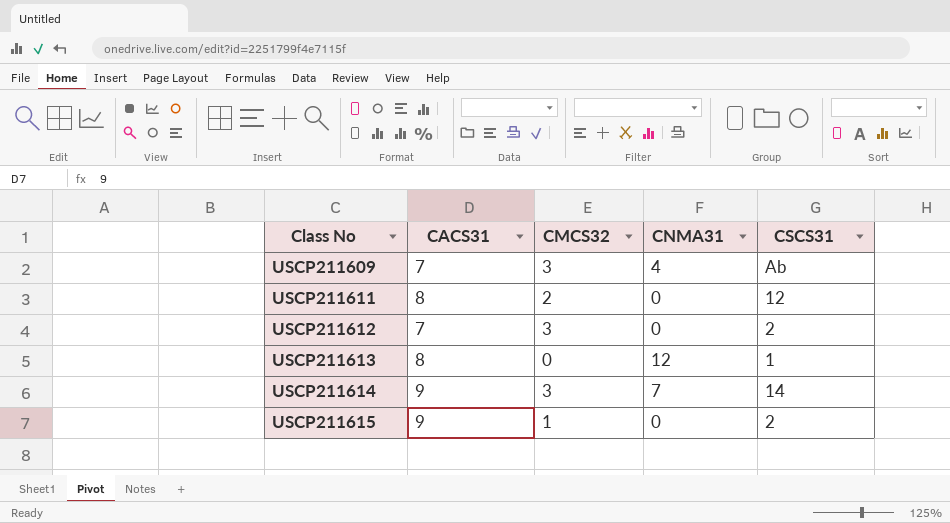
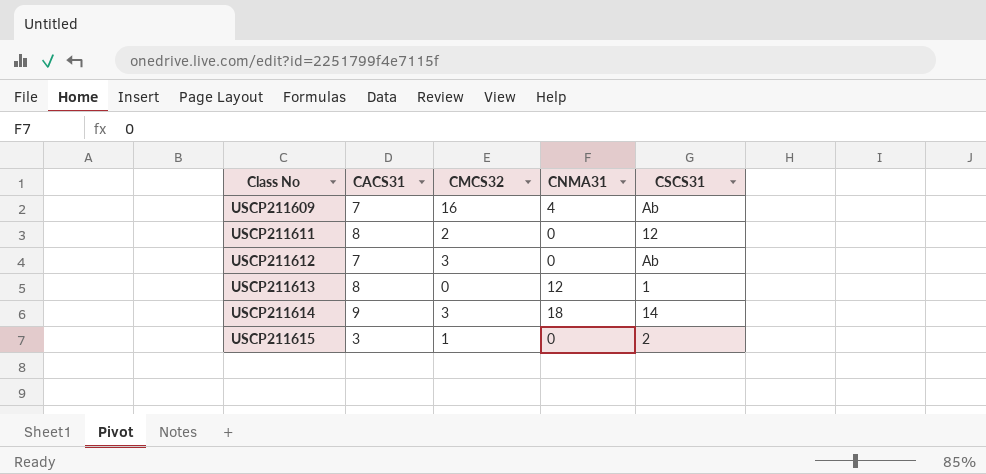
USCP211609 | CMCS32: 3 -> 16
USCP211612 | CSCS31: 2 -> Ab
USCP211614 | CNMA31: 7 -> 18
USCP211615 | CACS31: 9 -> 3

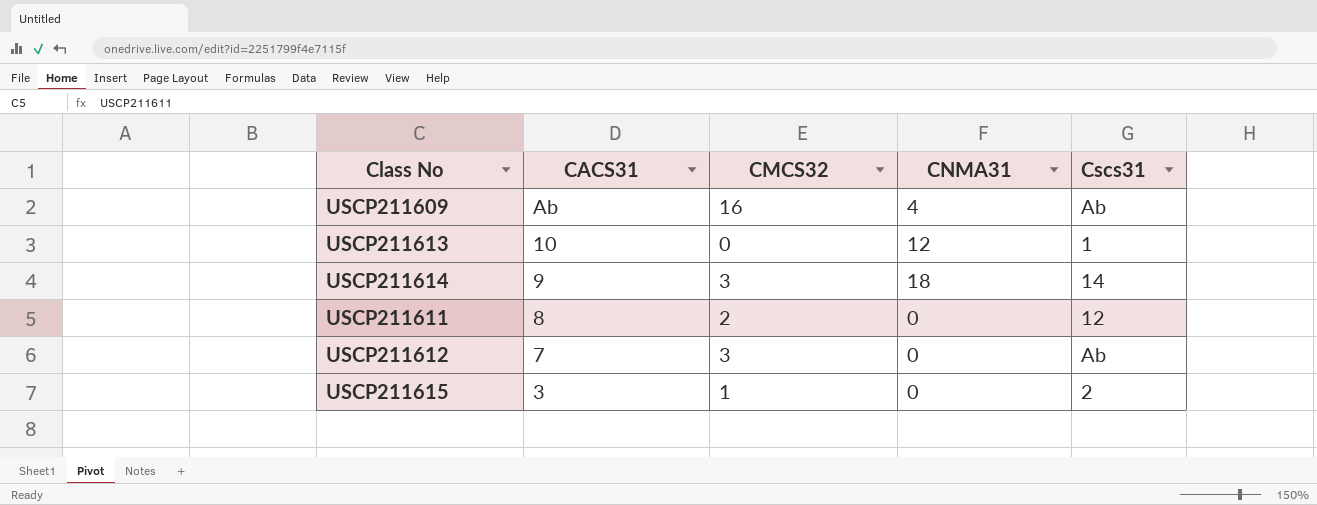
row order: Class No ascending -> CACS31 descending
column name: CSCS31 -> Cscs31
USCP211609 | CACS31: 7 -> Ab
USCP211613 | CACS31: 8 -> 10

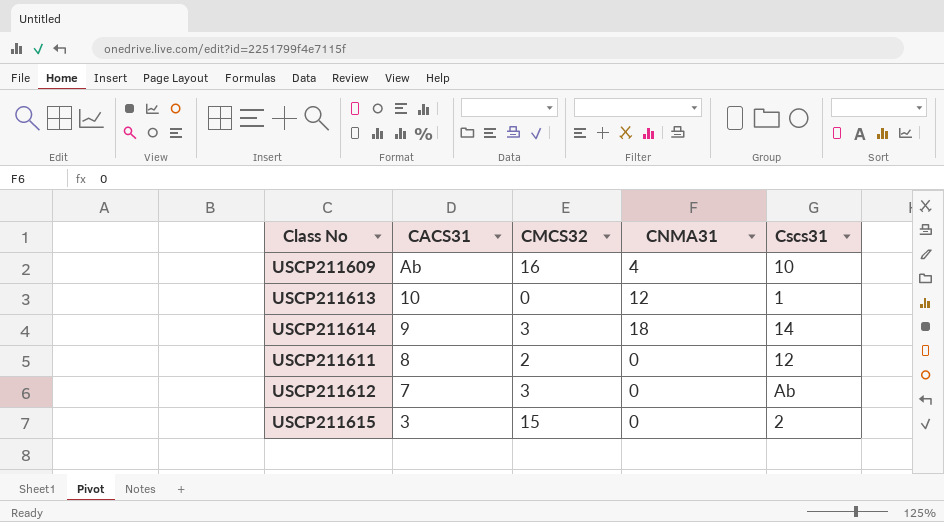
USCP211609 | Cscs31: Ab -> 10
USCP211615 | CMCS32: 1 -> 15

